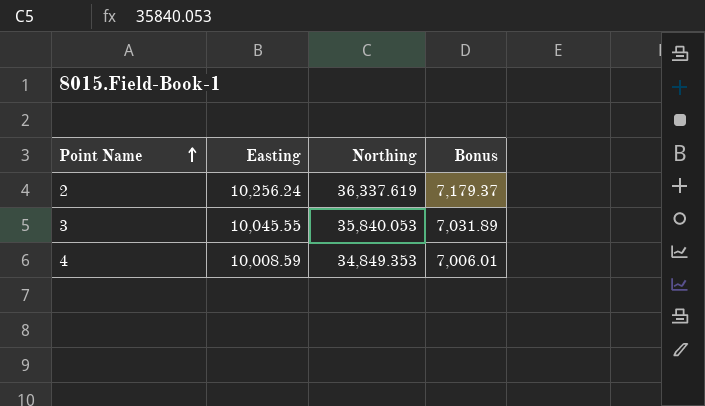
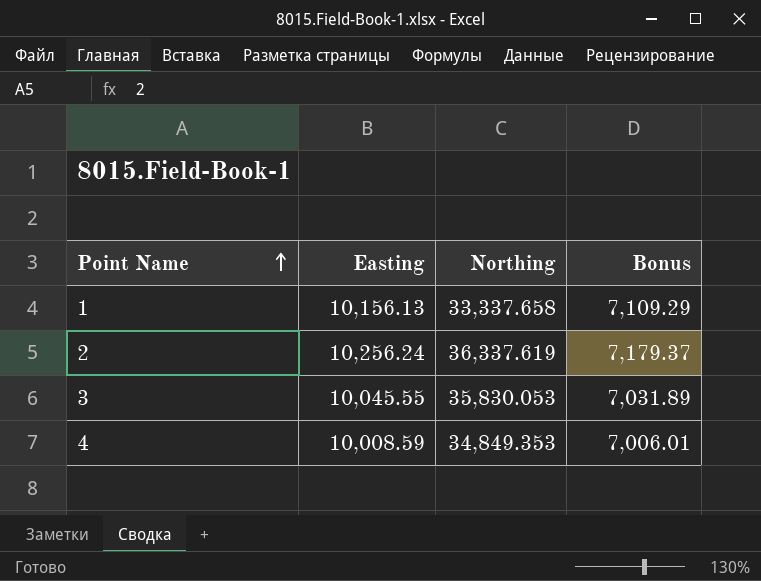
row 1: none -> 10,156.13 | 33,337.658 | 7,109.29
3 | Northing: 35,840.053 -> 35,830.053

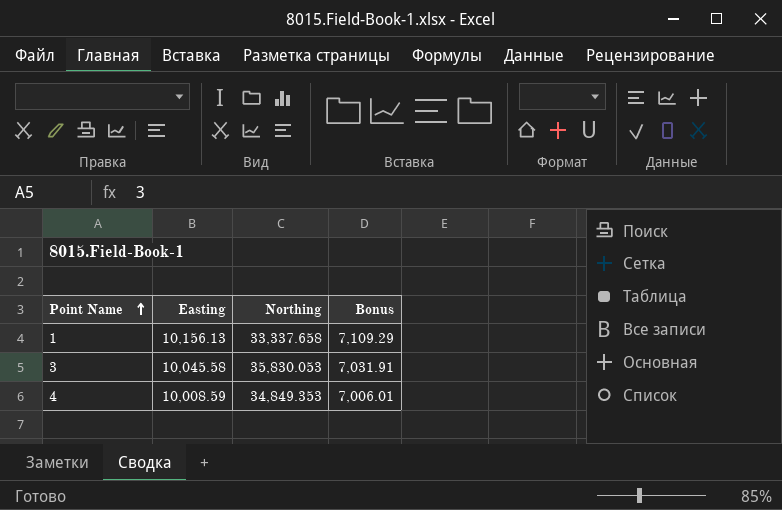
row 2: 10,256.24 | 36,337.619 | 7,179.37 -> none
3 | Easting: 10,045.55 -> 10,045.58
3 | Bonus: 7,031.89 -> 7,031.91

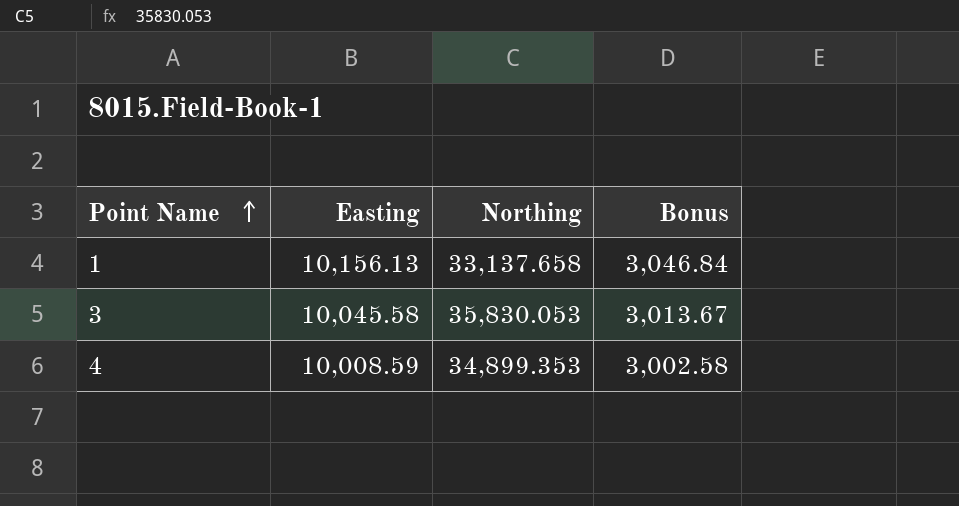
column Bonus | formula: [Easting] * 0.7 -> [Easting] * 0.3
1 | Northing: 33,337.658 -> 33,137.658
4 | Northing: 34,849.353 -> 34,899.353

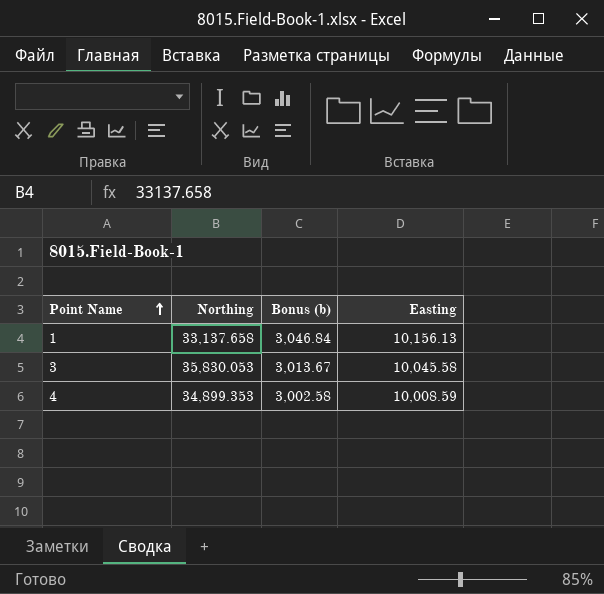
column name: Bonus -> Bonus (b)
column Easting | position: 2 -> 4

